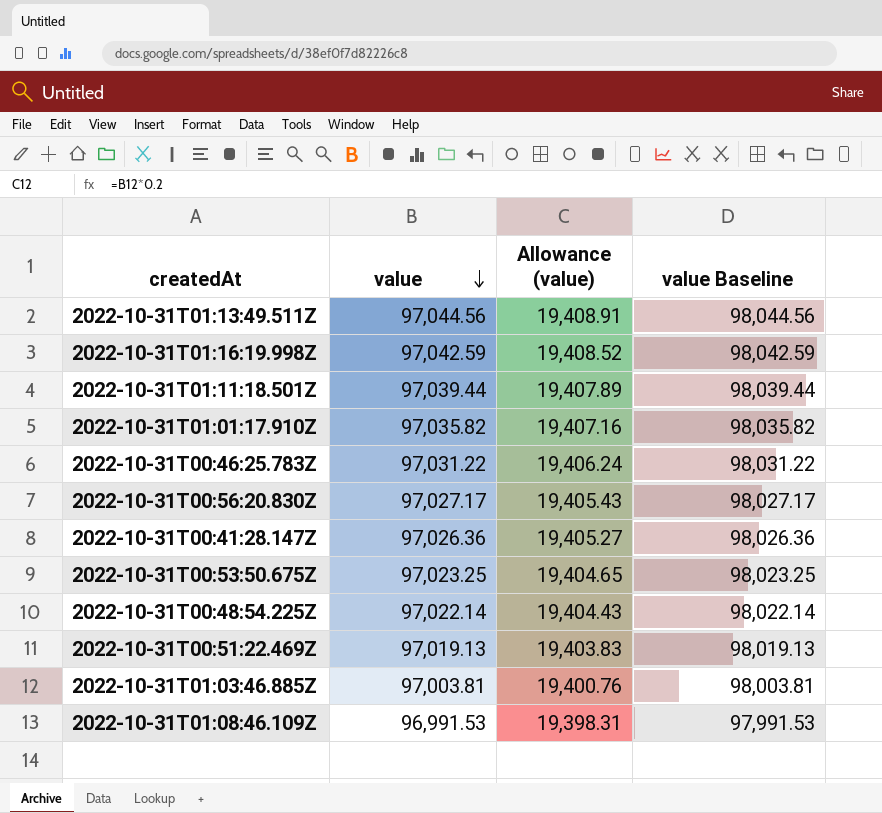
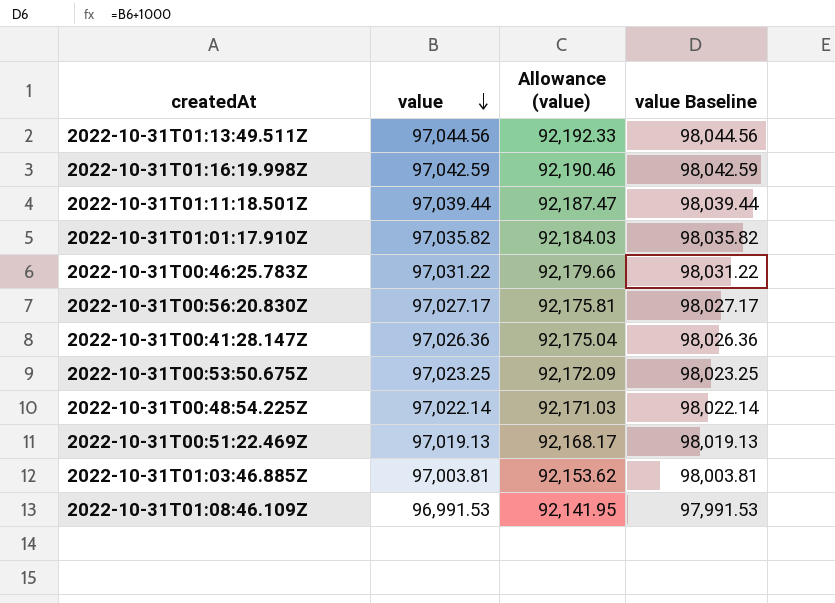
column Allowance (value) | formula: [value] * 0.2 -> [value] * 0.95

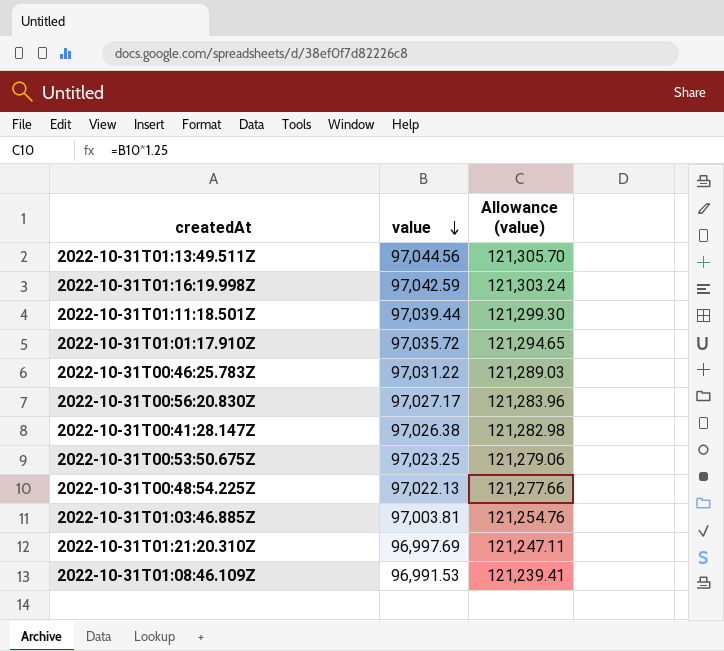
column value Baseline | formula: [value] + 1000 -> none
column Allowance (value) | formula: [value] * 0.95 -> [value] * 1.25
row 2022-10-31T00:51:22.469Z: 97,019.13 | 92,168.17 | 98,019.13 -> none
2022-10-31T01:01:17.910Z | value: 97,035.82 -> 97,035.72
2022-10-31T00:41:28.147Z | value: 97,026.36 -> 97,026.38
2022-10-31T00:48:54.225Z | value: 97,022.14 -> 97,022.13
row 2022-10-31T01:21:20.310Z: none -> 96,997.69 | 121,247.11

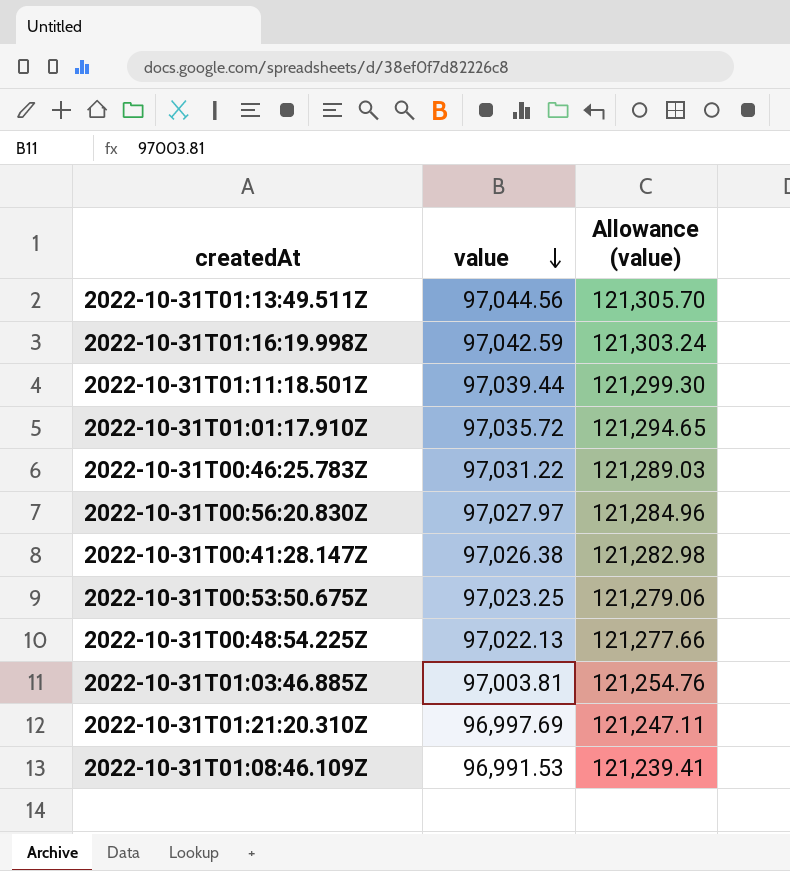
2022-10-31T00:56:20.830Z | value: 97,027.17 -> 97,027.97
2022-10-31T00:56:20.830Z | Allowance (value): 121,283.96 -> 121,284.96

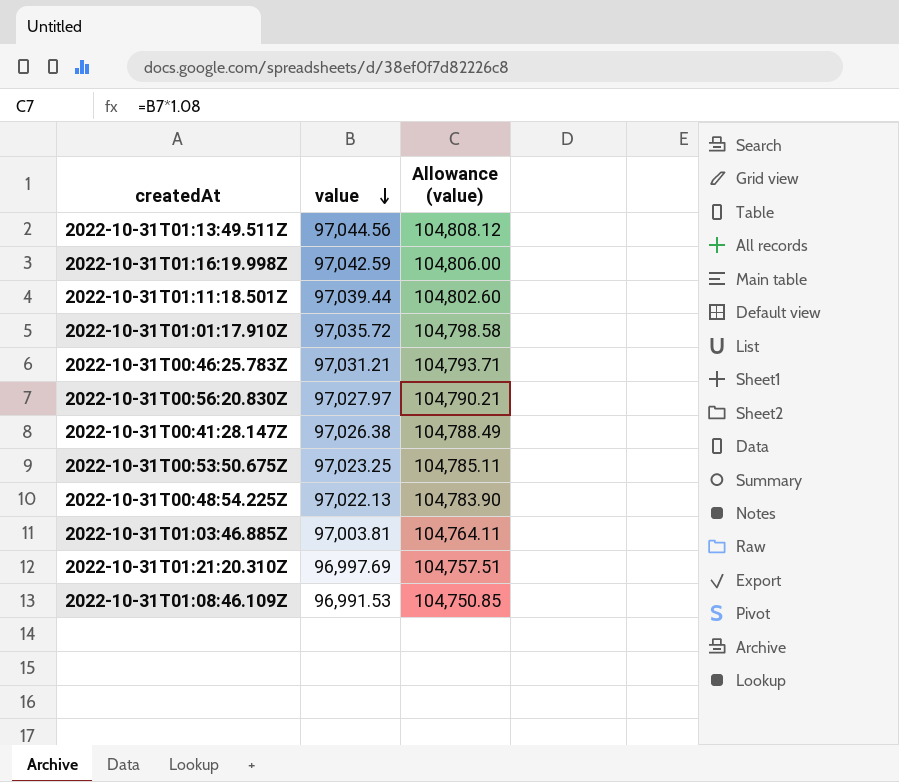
column Allowance (value) | formula: [value] * 1.25 -> [value] * 1.08
2022-10-31T00:46:25.783Z | value: 97,031.22 -> 97,031.21

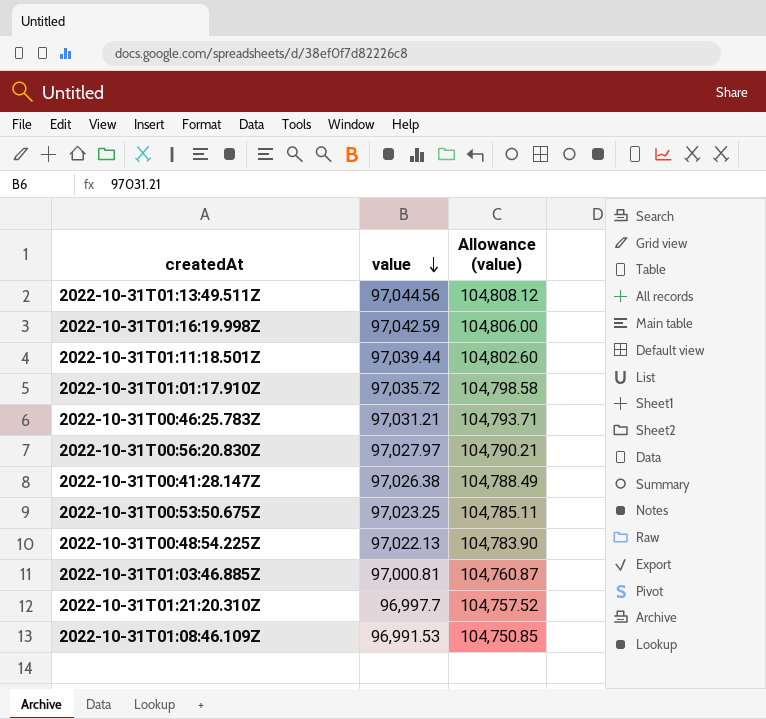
2022-10-31T01:03:46.885Z | value: 97,003.81 -> 97,000.81
2022-10-31T01:03:46.885Z | Allowance (value): 104,764.11 -> 104,760.87
2022-10-31T01:21:20.310Z | value: 96,997.69 -> 96,997.7
2022-10-31T01:21:20.310Z | Allowance (value): 104,757.51 -> 104,757.52

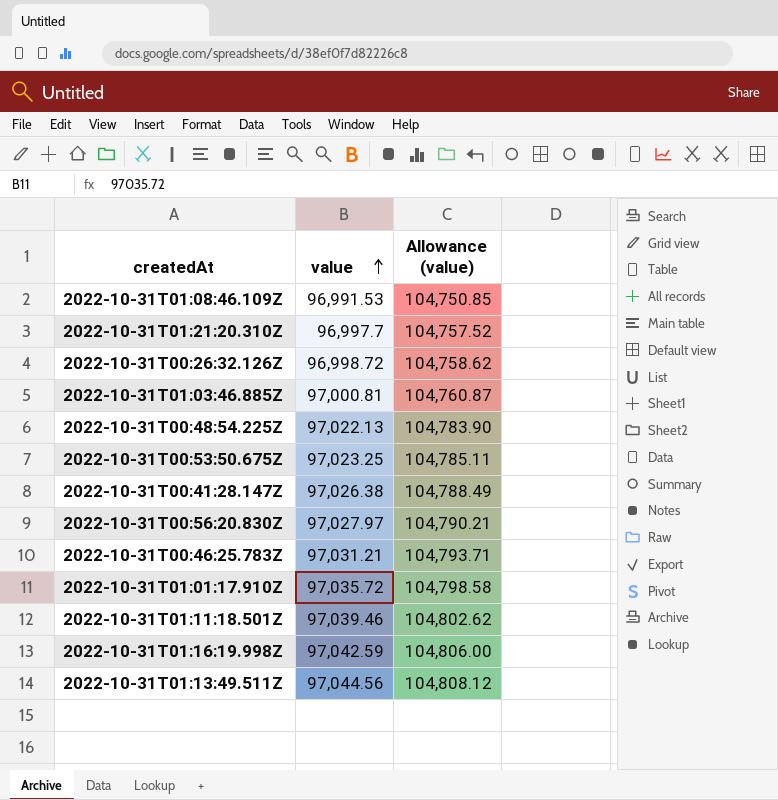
row order: value descending -> value ascending
row 2022-10-31T00:26:32.126Z: none -> 96,998.72 | 104,758.62
2022-10-31T01:11:18.501Z | value: 97,039.44 -> 97,039.46
2022-10-31T01:11:18.501Z | Allowance (value): 104,802.60 -> 104,802.62

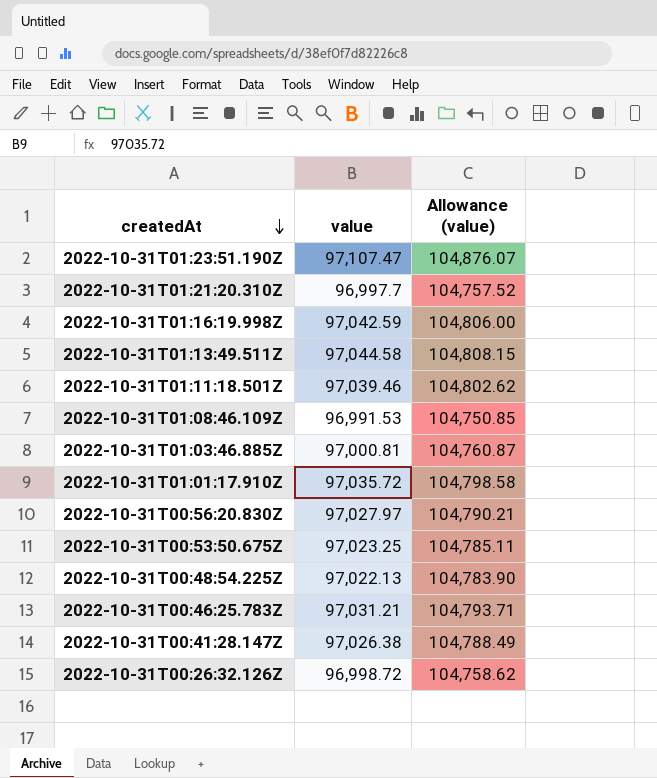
row order: value ascending -> createdAt descending
row 2022-10-31T01:23:51.190Z: none -> 97,107.47 | 104,876.07
2022-10-31T01:13:49.511Z | value: 97,044.56 -> 97,044.58
2022-10-31T01:13:49.511Z | Allowance (value): 104,808.12 -> 104,808.15

